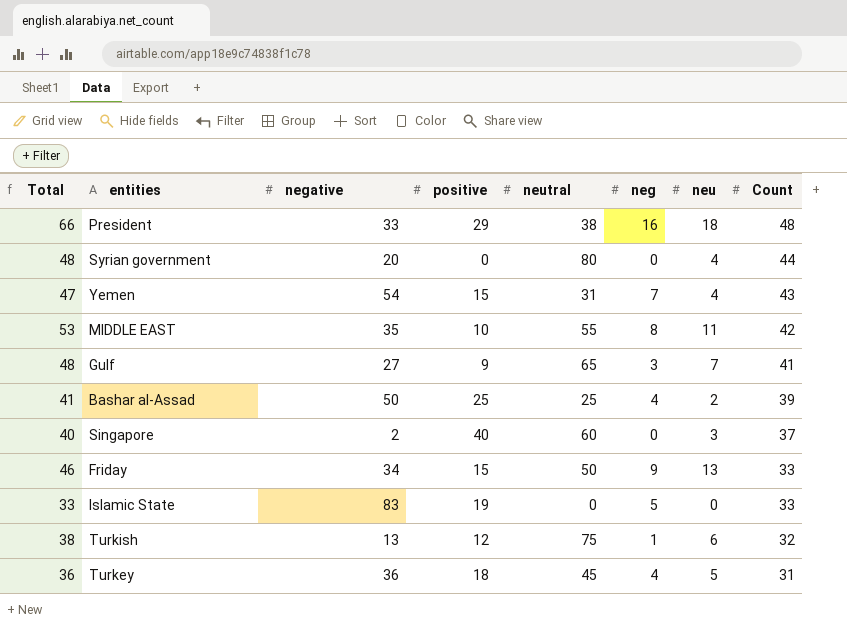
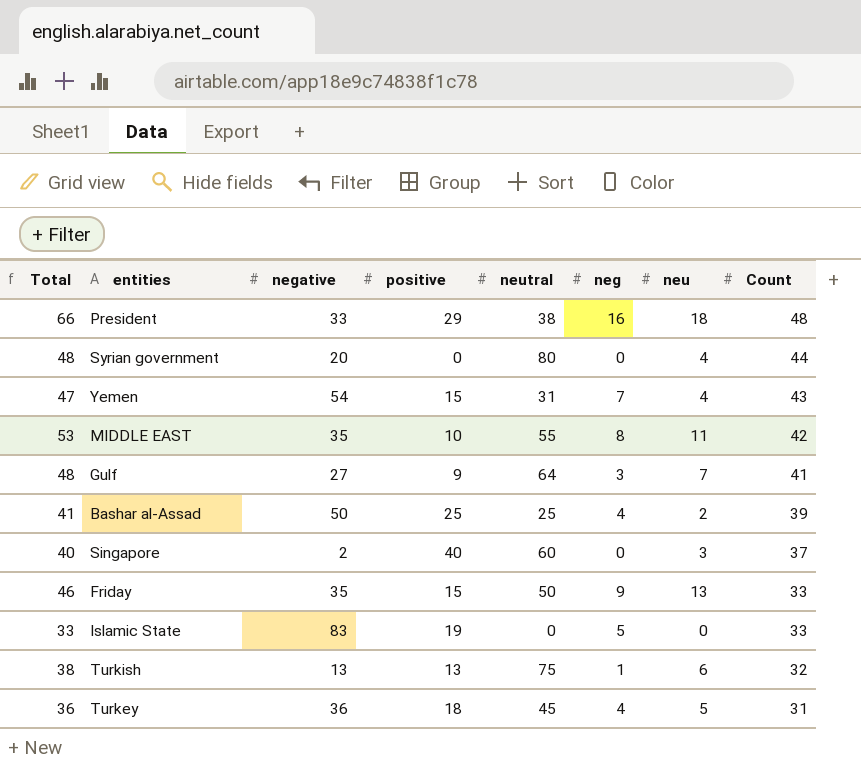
Gulf | neutral: 65 -> 64
Friday | negative: 34 -> 35
Turkish | positive: 12 -> 13

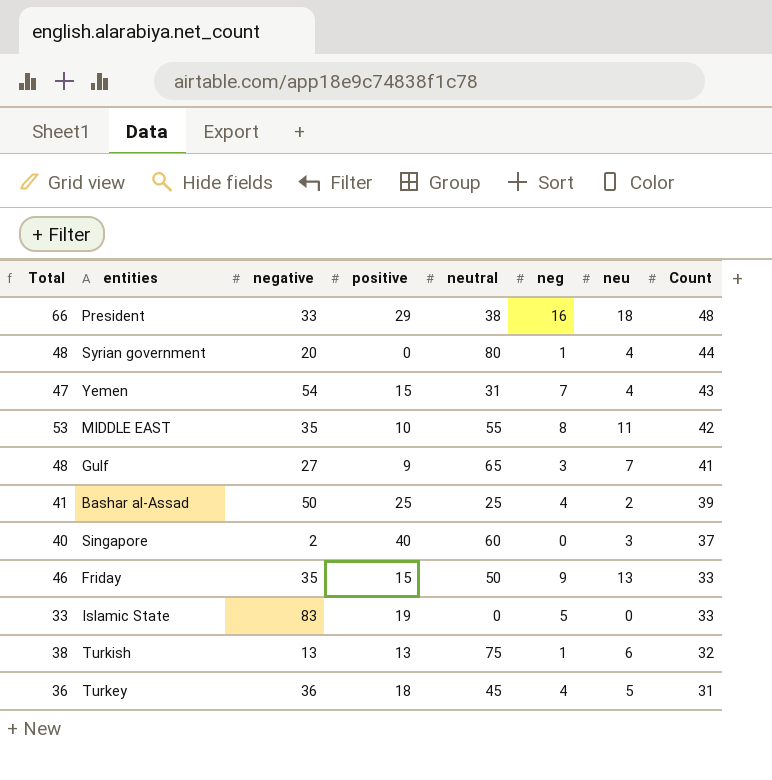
Syrian government | neg: 0 -> 1
Gulf | neutral: 64 -> 65

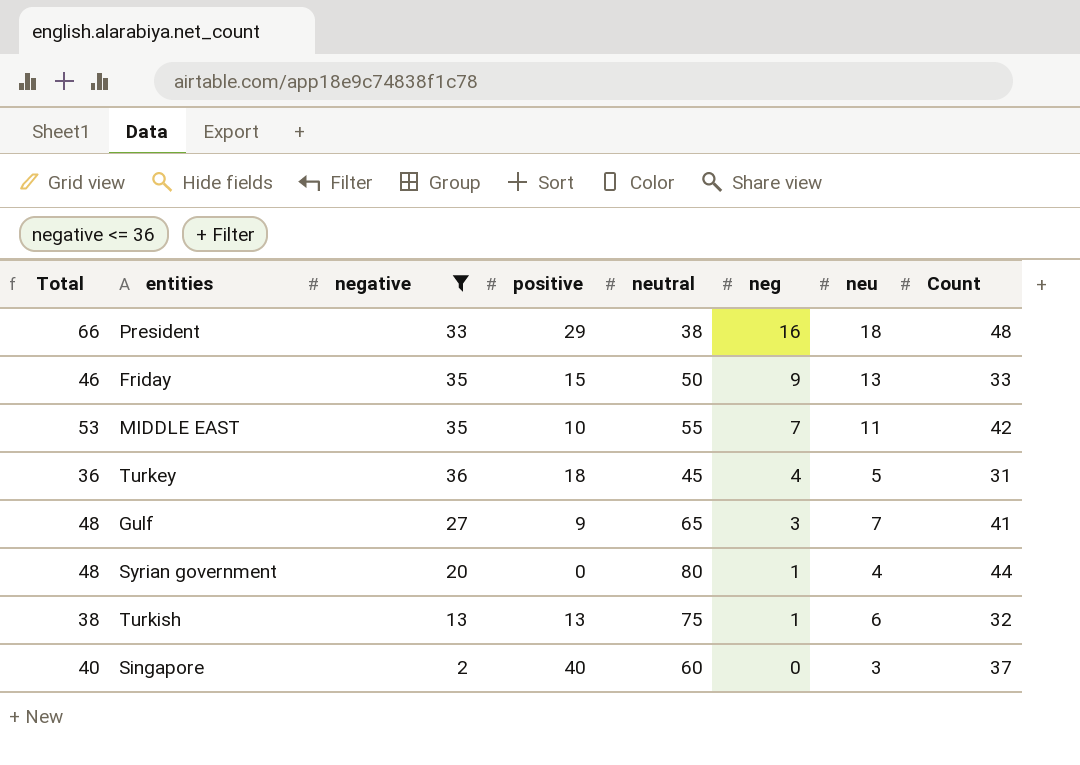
filter: none -> negative <= 36
row order: Count descending -> neg descending
MIDDLE EAST | neg: 8 -> 7

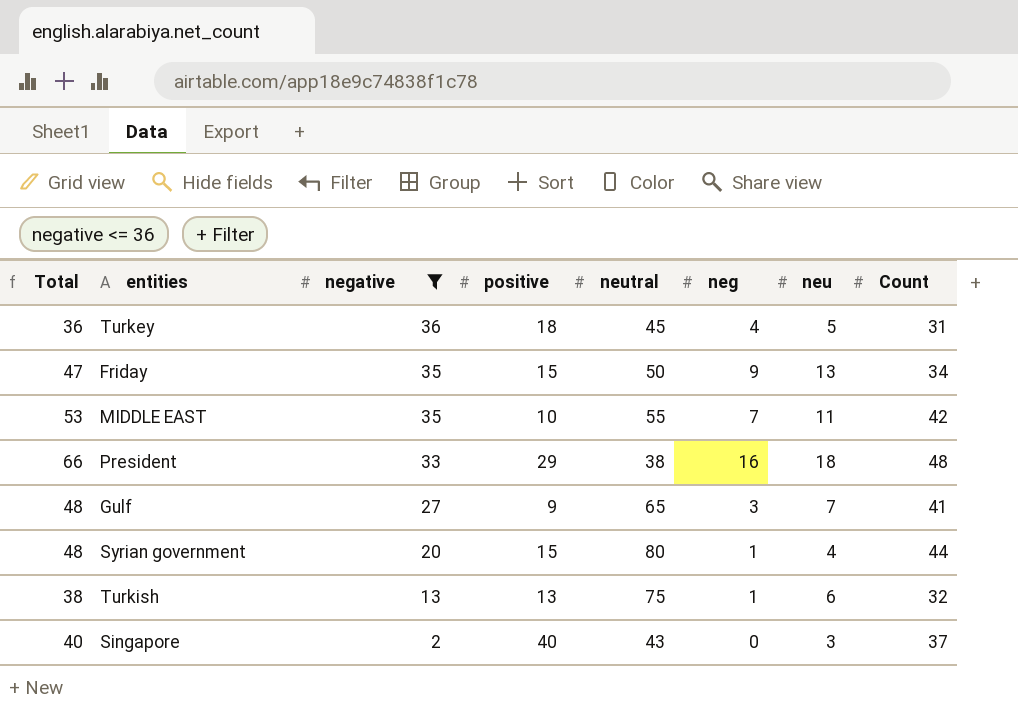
row order: neg descending -> negative descending
Friday | Total: 46 -> 47
Friday | Count: 33 -> 34
Syrian government | positive: 0 -> 15
Singapore | neutral: 60 -> 43

